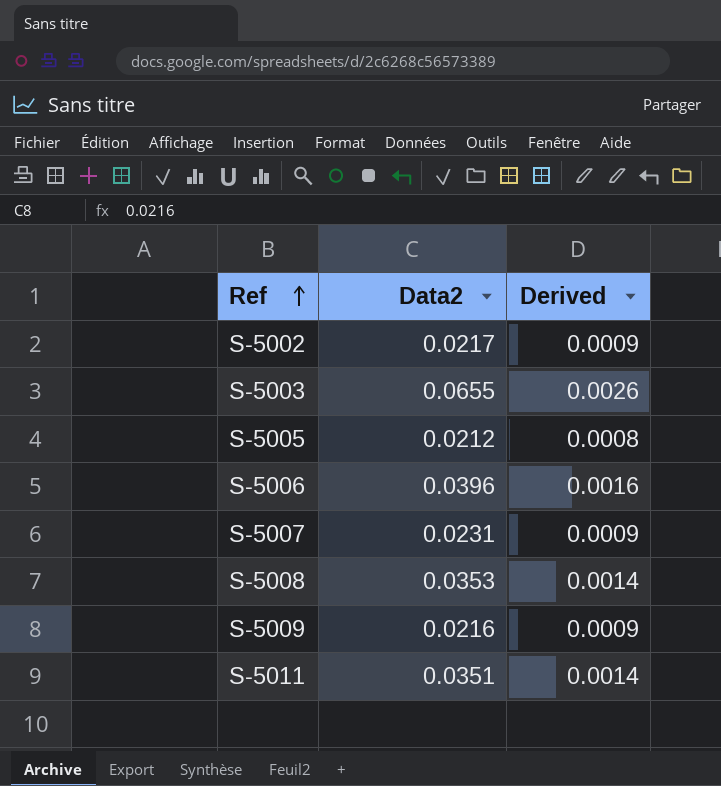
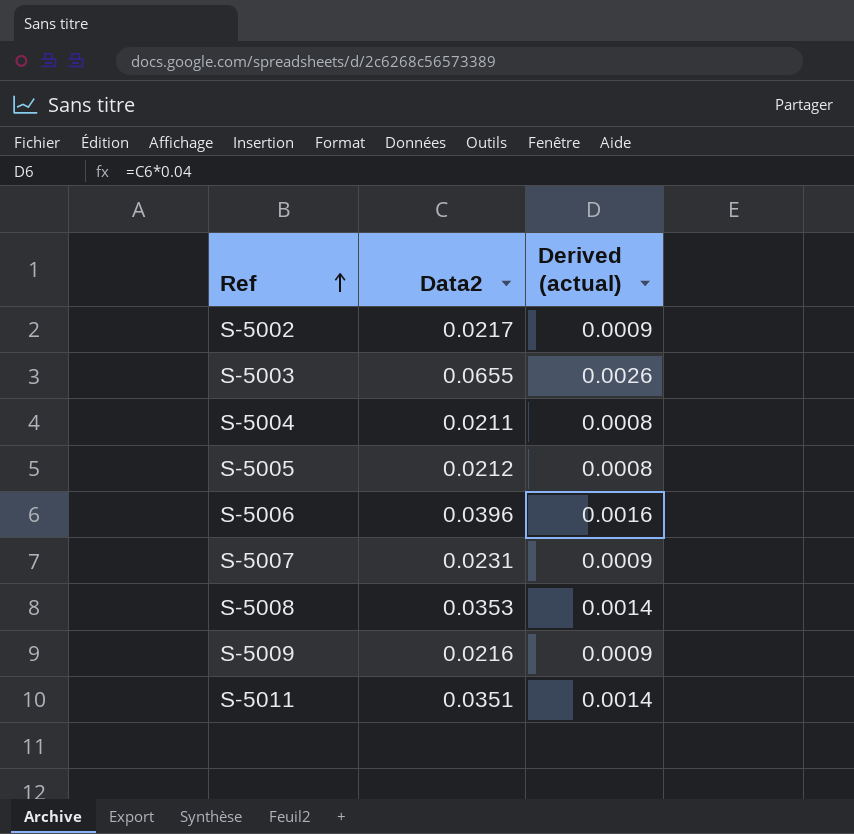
column name: Derived -> Derived (actual)
row S-5004: none -> 0.0211 | 0.0008

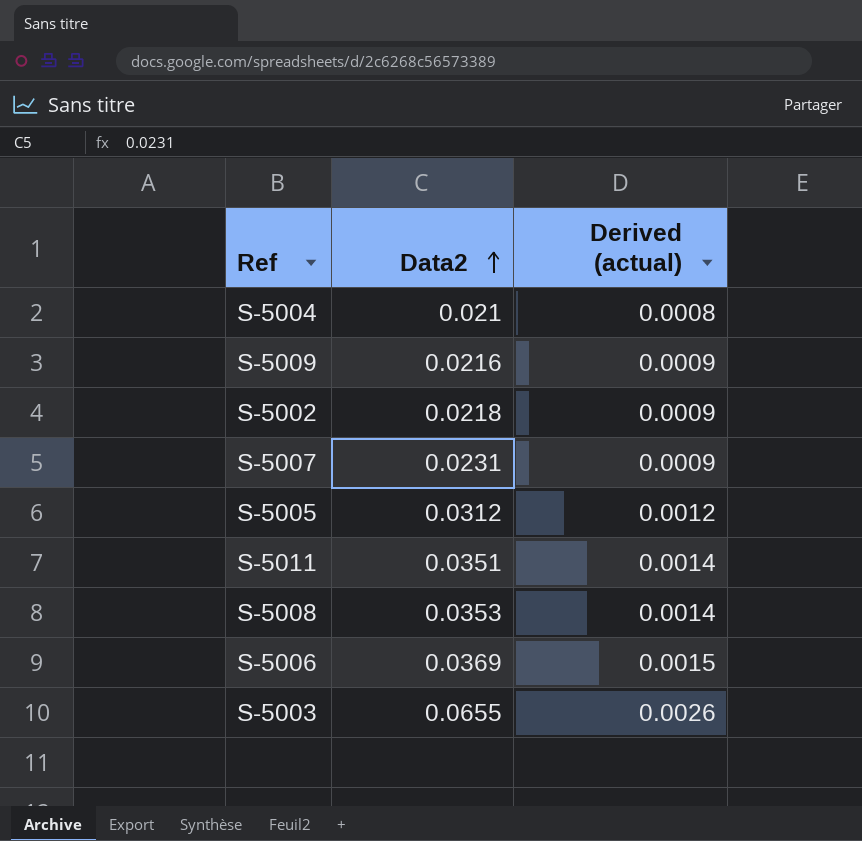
row order: Ref ascending -> Data2 ascending
S-5004 | Data2: 0.0211 -> 0.021
S-5002 | Data2: 0.0217 -> 0.0218
S-5005 | Data2: 0.0212 -> 0.0312
S-5005 | Derived (actual): 0.0008 -> 0.0012
S-5006 | Data2: 0.0396 -> 0.0369
S-5006 | Derived (actual): 0.0016 -> 0.0015

